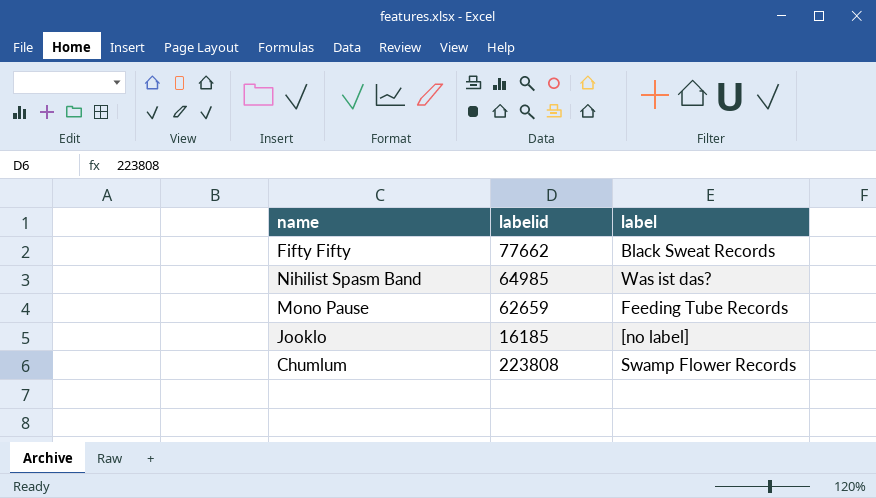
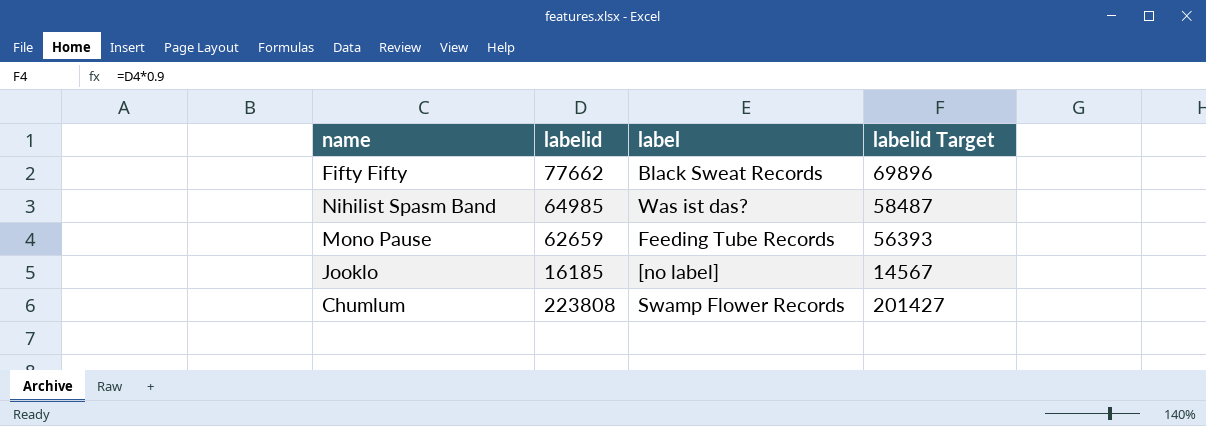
column labelid Target | formula: none -> [labelid] * 0.9

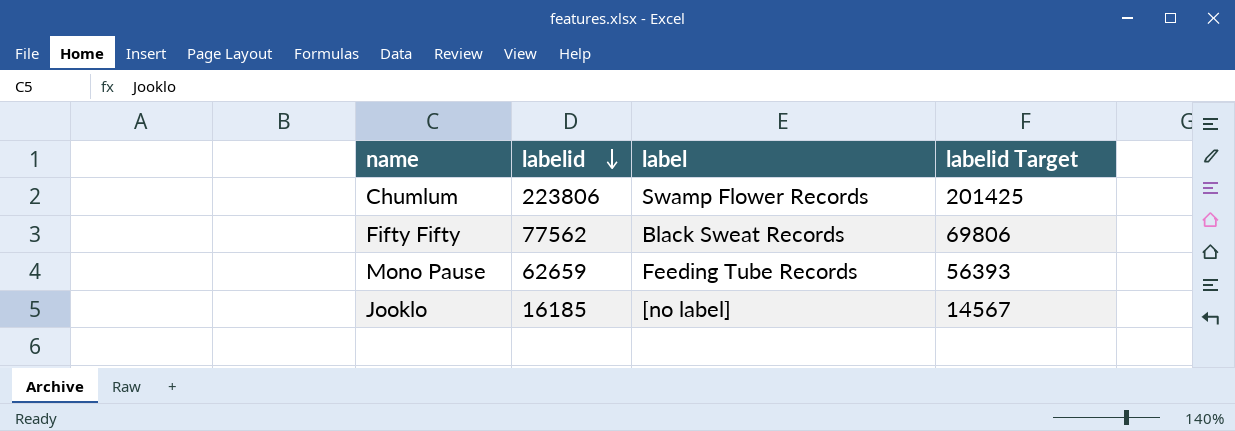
row order: none -> labelid descending
row Nihilist Spasm Band: 64985 | Was ist das? | 58487 -> none
Chumlum | labelid: 223808 -> 223806
Chumlum | labelid Target: 201427 -> 201425
Fifty Fifty | labelid: 77662 -> 77562
Fifty Fifty | labelid Target: 69896 -> 69806

